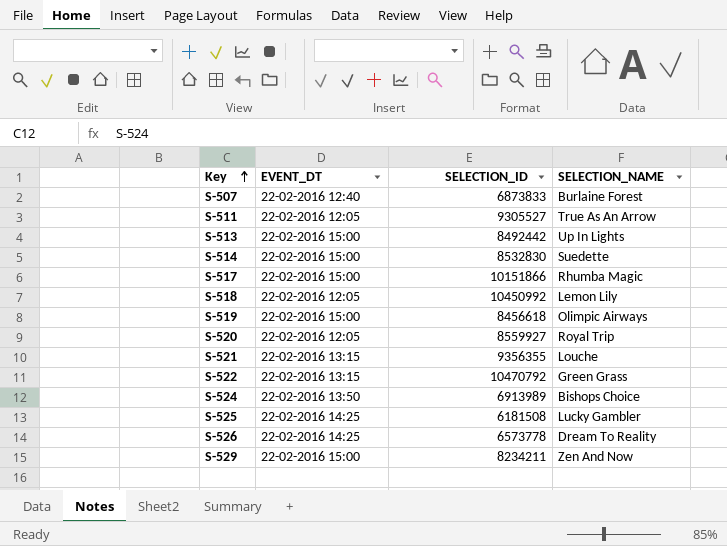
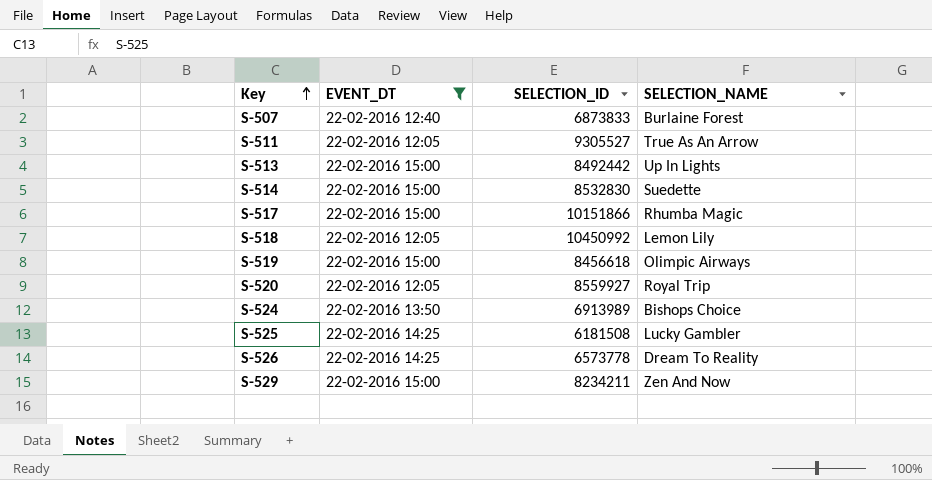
filter: none -> EVENT_DT != 22-02-2016 13:15

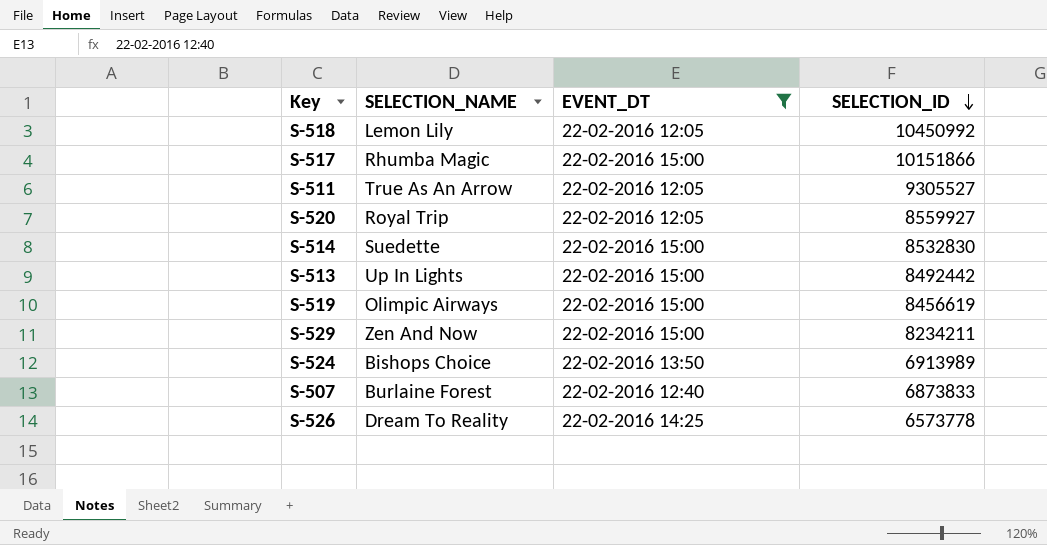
row order: Key ascending -> SELECTION_ID descending
column SELECTION_NAME | position: 4 -> 2
row S-525: 22-02-2016 14:25 | 6181508 | Lucky Gambler -> none
S-519 | SELECTION_ID: 8456618 -> 8456619

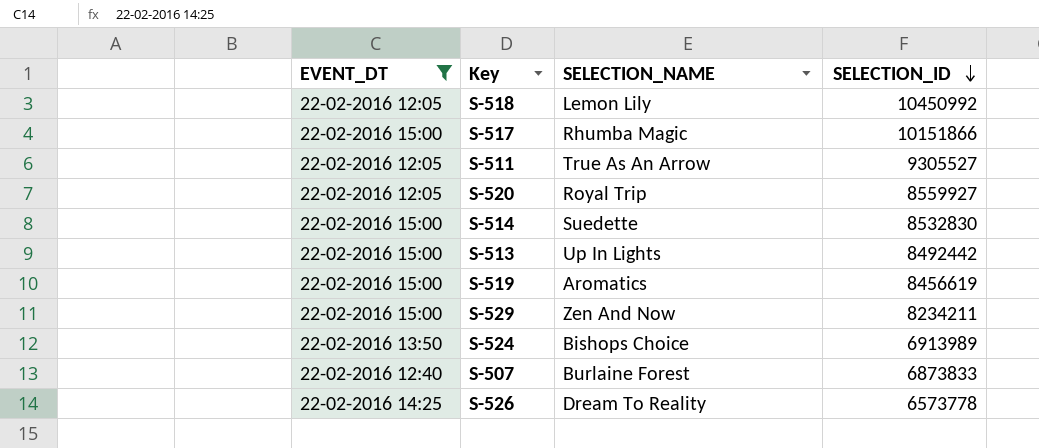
column EVENT_DT | position: 3 -> 1
S-519 | SELECTION_NAME: Olimpic Airways -> Aromatics

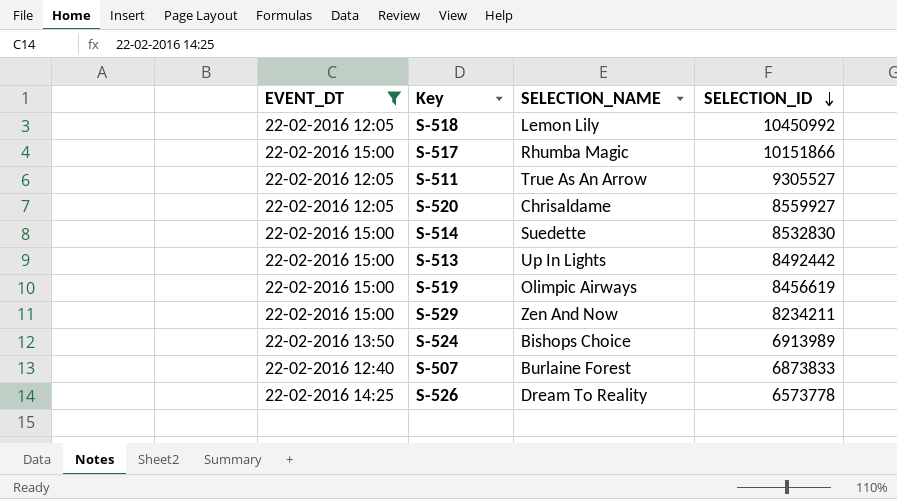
S-520 | SELECTION_NAME: Royal Trip -> Chrisaldame
S-519 | SELECTION_NAME: Aromatics -> Olimpic Airways

